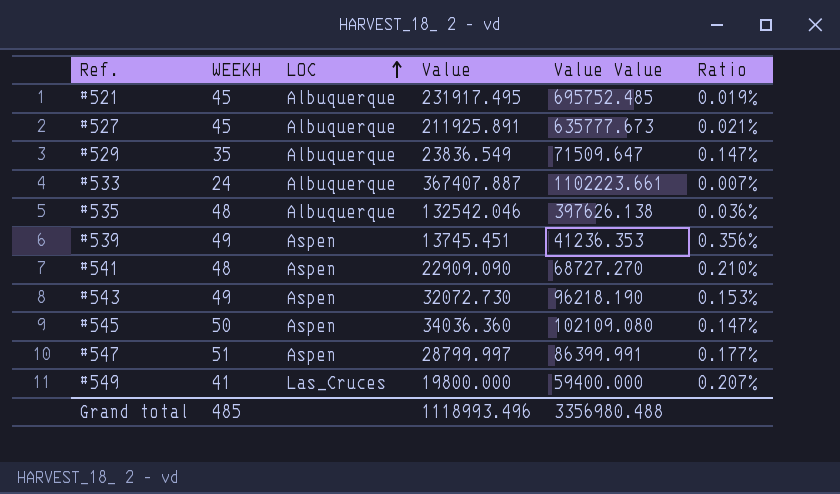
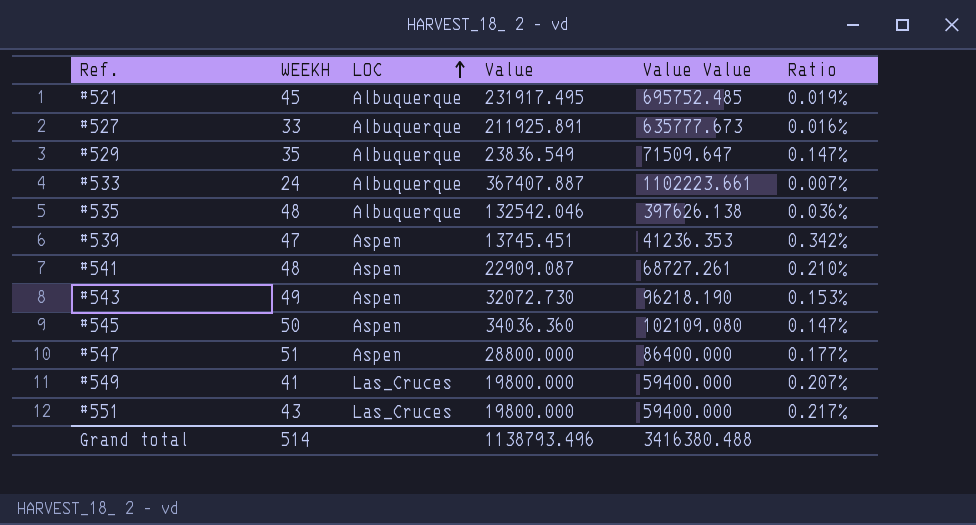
#527 | WEEKH: 45 -> 33
#527 | Ratio: 0.021% -> 0.016%
#539 | WEEKH: 49 -> 47
#539 | Ratio: 0.356% -> 0.342%
#541 | Value: 22909.090 -> 22909.087
#541 | Value Value: 68727.270 -> 68727.261
#547 | Value: 28799.997 -> 28800.000
#547 | Value Value: 86399.991 -> 86400.000
row #551: none -> 43 | Las_Cruces | 19800.000 | 59400.000 | 0.217%
Grand total | WEEKH: 485 -> 514
Grand total | Value: 1118993.496 -> 1138793.496
Grand total | Value Value: 3356980.488 -> 3416380.488

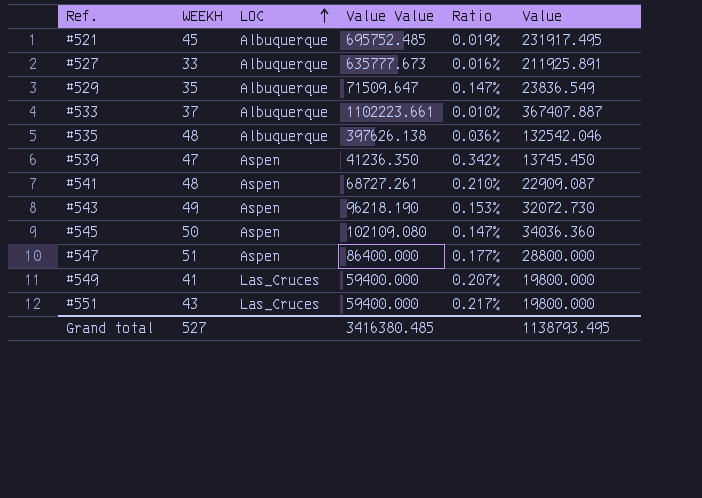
column Value | position: 4 -> 6
#533 | WEEKH: 24 -> 37
#533 | Ratio: 0.007% -> 0.010%
#539 | Value Value: 41236.353 -> 41236.350
#539 | Value: 13745.451 -> 13745.450
Grand total | WEEKH: 514 -> 527
Grand total | Value Value: 3416380.488 -> 3416380.485
Grand total | Value: 1138793.496 -> 1138793.495

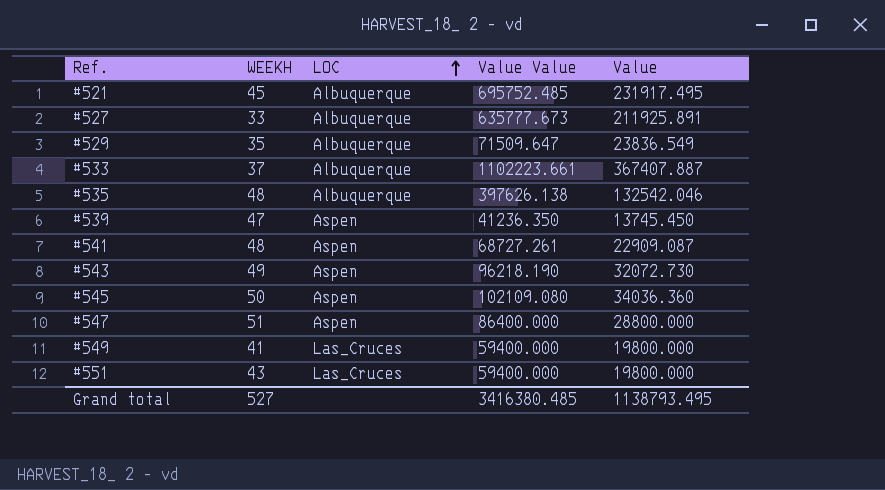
column Ratio | formula: [WEEKH] / [Value] -> none

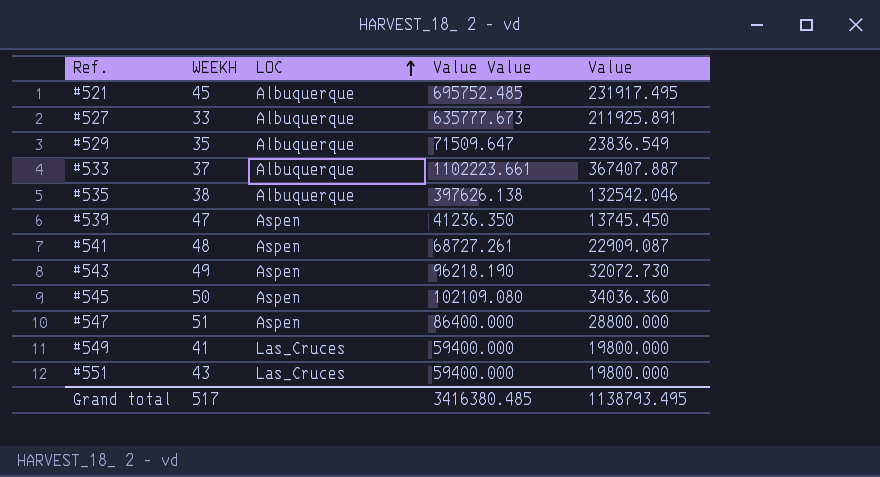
#535 | WEEKH: 48 -> 38
Grand total | WEEKH: 527 -> 517

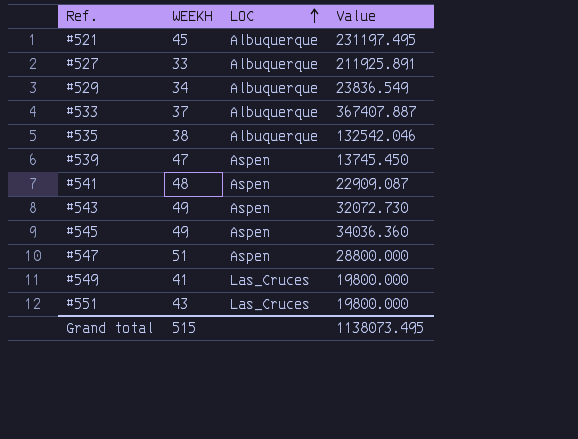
column Value Value | formula: [Value] * 3 -> none
#521 | Value: 231917.495 -> 231197.495
#529 | WEEKH: 35 -> 34
#545 | WEEKH: 50 -> 49
Grand total | WEEKH: 517 -> 515
Grand total | Value: 1138793.495 -> 1138073.495

